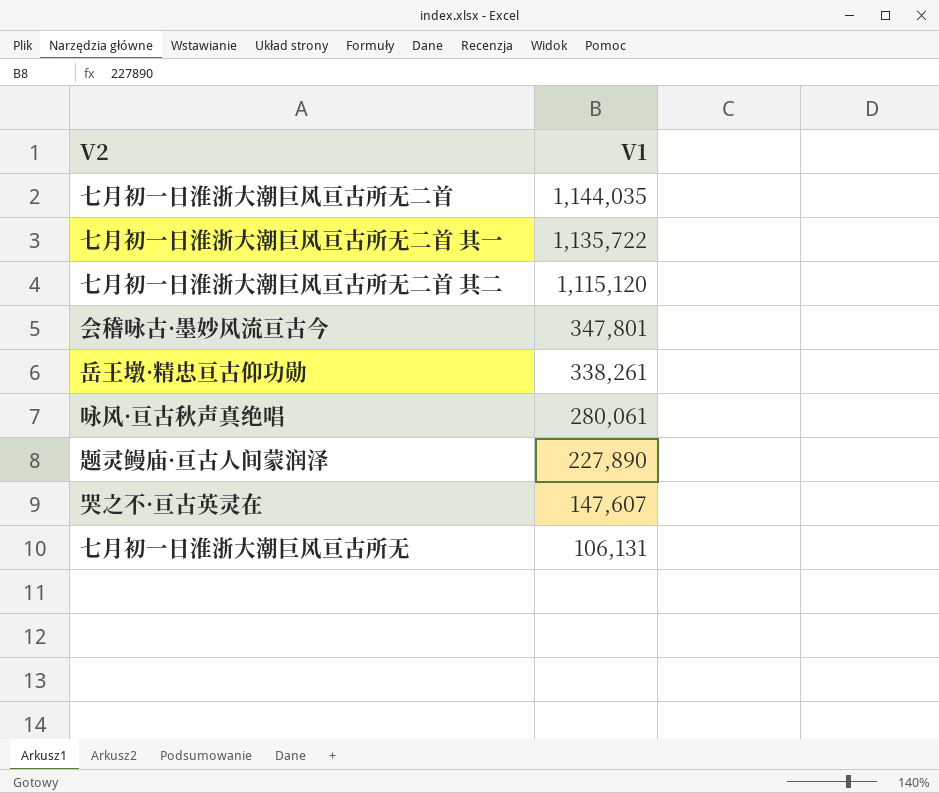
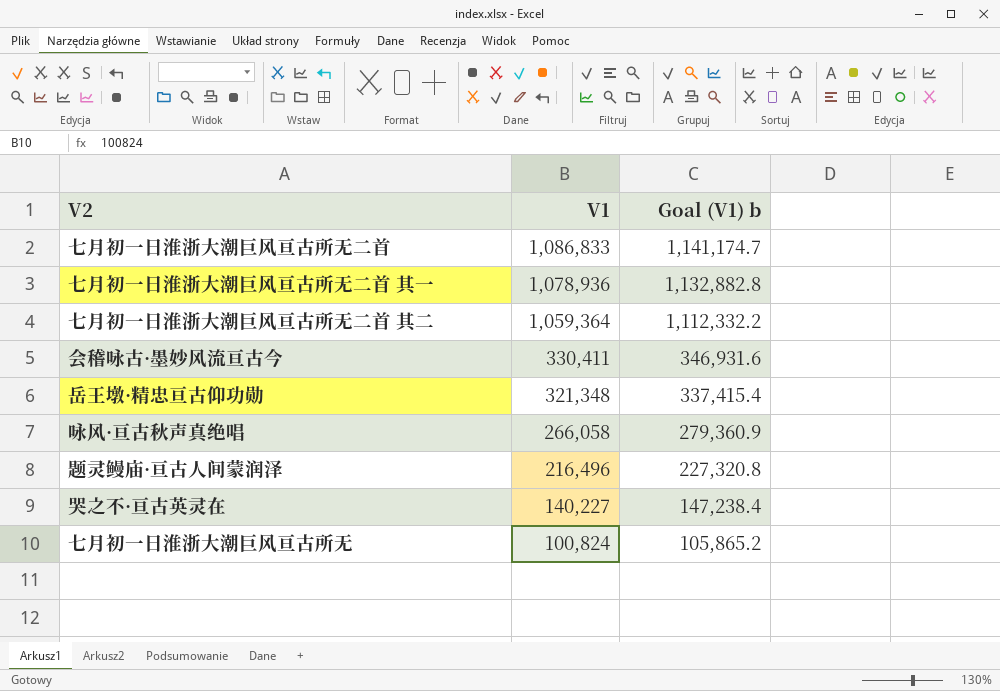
column Goal (V1) b | formula: none -> [V1] * 1.05
七月初一日淮浙大潮巨风亘古所无二首 | V1: 1,144,035 -> 1,086,833
七月初一日淮浙大潮巨风亘古所无二首 其一 | V1: 1,135,722 -> 1,078,936
七月初一日淮浙大潮巨风亘古所无二首 其二 | V1: 1,115,120 -> 1,059,364
会稽咏古·墨妙风流亘古今 | V1: 347,801 -> 330,411
岳王墩·精忠亘古仰功勋 | V1: 338,261 -> 321,348
咏风·亘古秋声真绝唱 | V1: 280,061 -> 266,058
题灵鳗庙·亘古人间蒙润泽 | V1: 227,890 -> 216,496
哭之不·亘古英灵在 | V1: 147,607 -> 140,227
七月初一日淮浙大潮巨风亘古所无 | V1: 106,131 -> 100,824

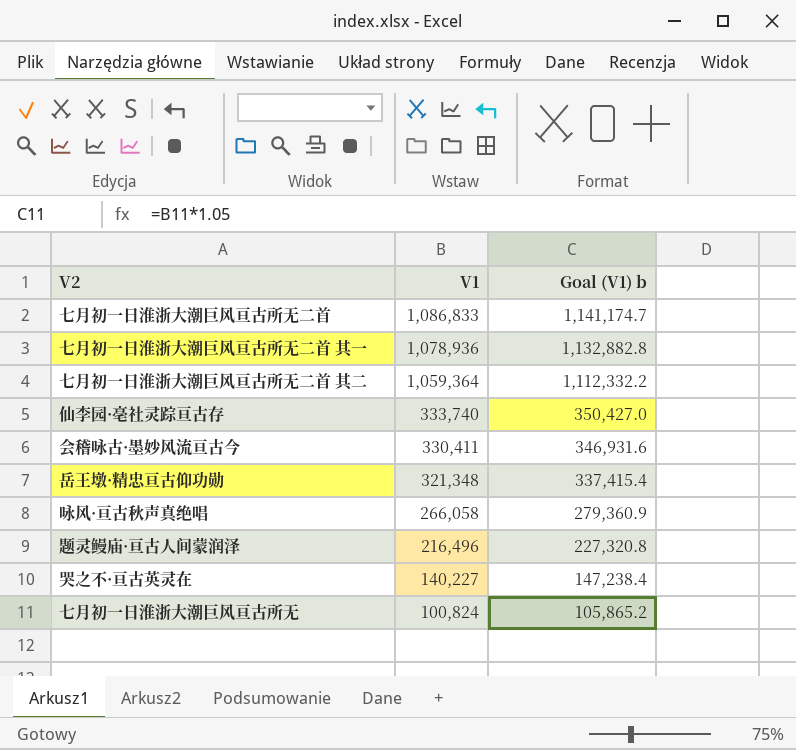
row 仙李园·亳社灵踪亘古存: none -> 333,740 | 350,427.0

